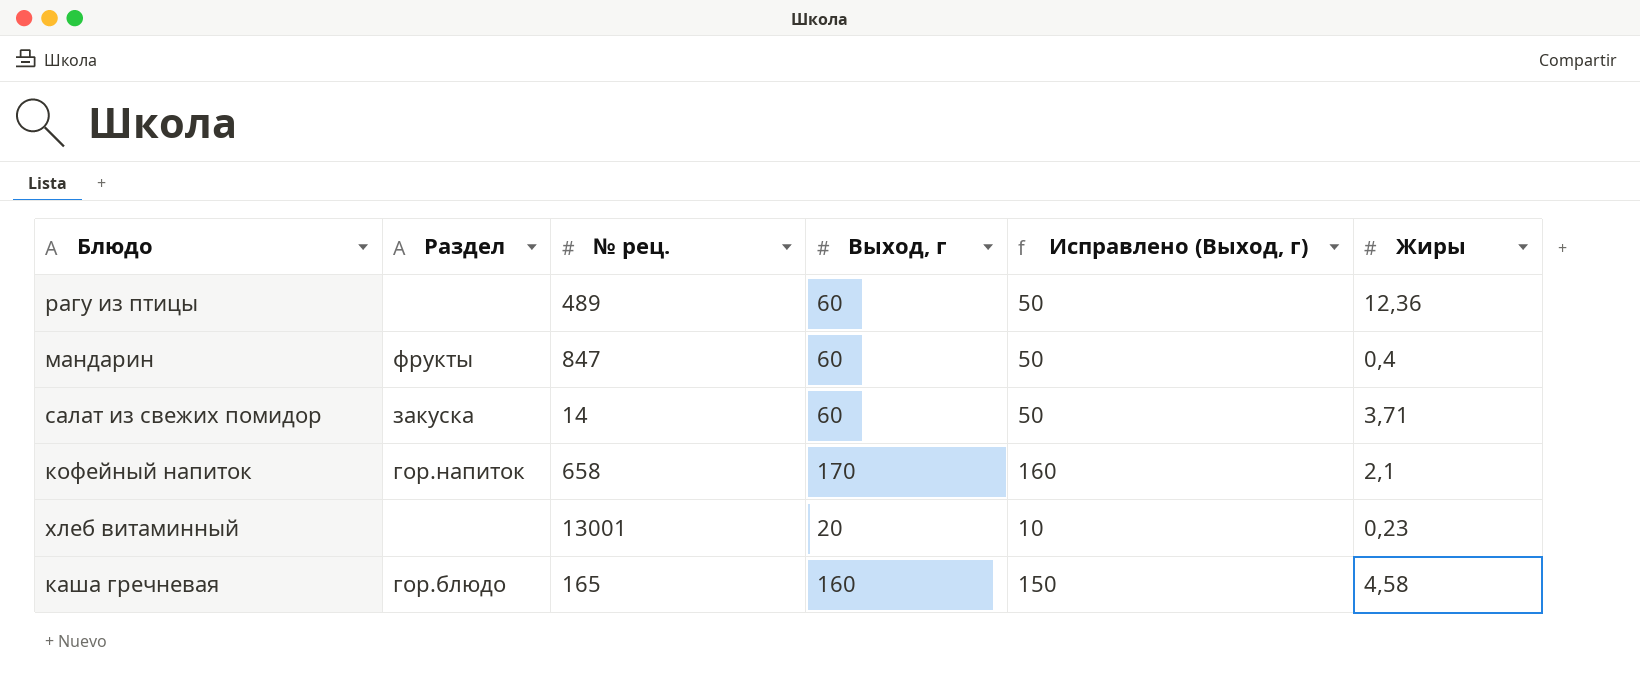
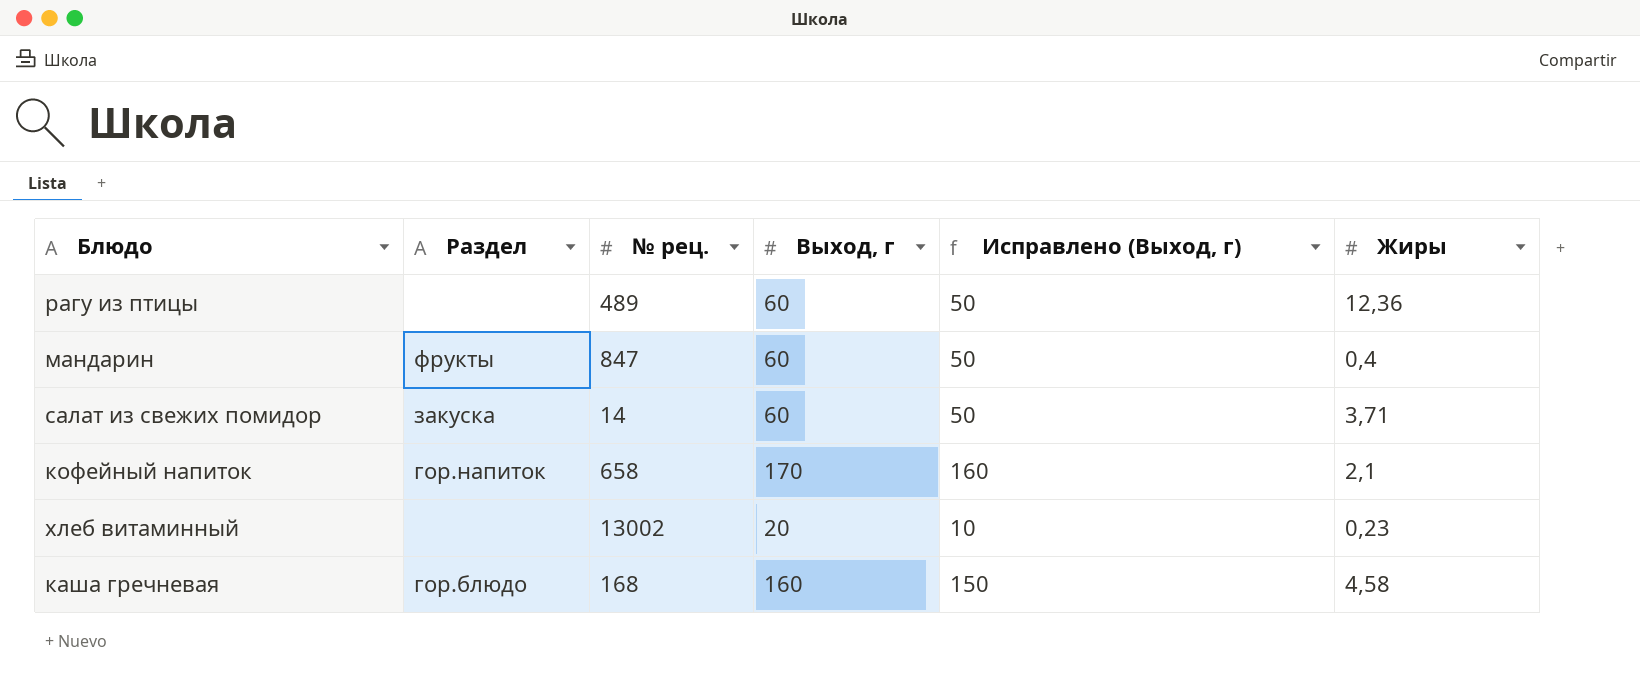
хлеб витаминный | № рец.: 13001 -> 13002
каша гречневая | № рец.: 165 -> 168

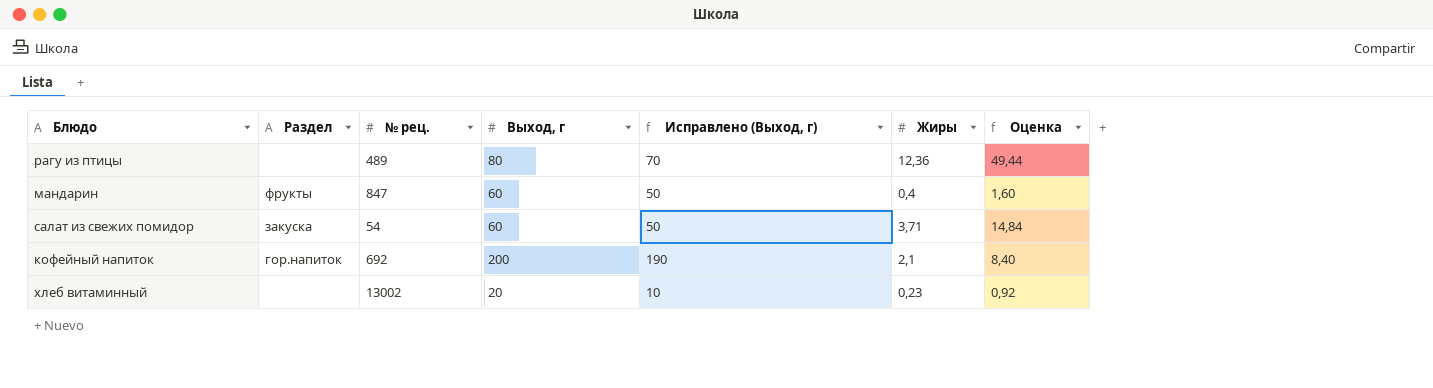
column Оценка | formula: none -> [Жиры] * 4
row каша гречневая: гор.блюдо | 168 | 160 | 150 | 4,58 -> none
рагу из птицы | Выход, г: 60 -> 80
рагу из птицы | Исправлено (Выход, г): 50 -> 70
салат из свежих помидор | № рец.: 14 -> 54
кофейный напиток | № рец.: 658 -> 692
кофейный напиток | Выход, г: 170 -> 200
кофейный напиток | Исправлено (Выход, г): 160 -> 190

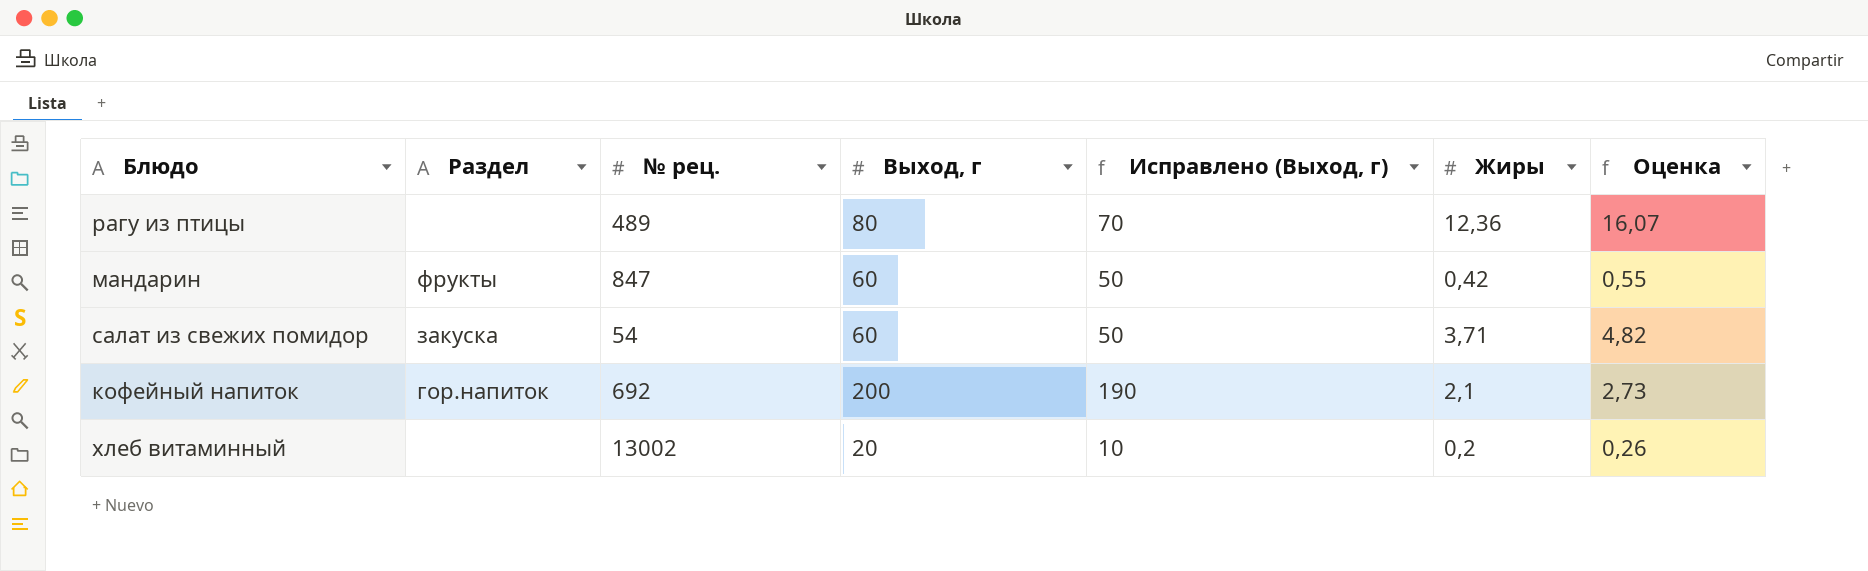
column Оценка | formula: [Жиры] * 4 -> [Жиры] * 1,3
мандарин | Жиры: 0,4 -> 0,42
хлеб витаминный | Жиры: 0,23 -> 0,2

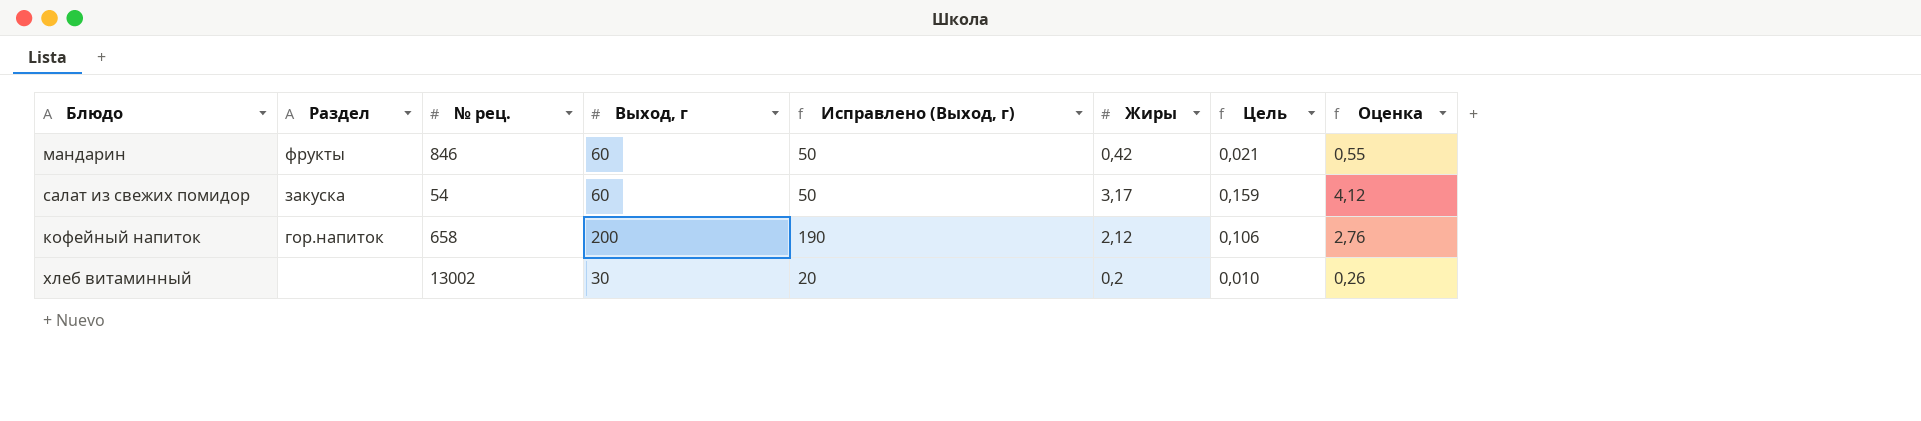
column Цель | formula: none -> [Жиры] * 0,05
row рагу из птицы: none | 489 | 80 | 70 | 12,36 | 16,07 -> none
мандарин | № рец.: 847 -> 846
салат из свежих помидор | Жиры: 3,71 -> 3,17
салат из свежих помидор | Оценка: 4,82 -> 4,12
кофейный напиток | № рец.: 692 -> 658
кофейный напиток | Жиры: 2,1 -> 2,12
кофейный напиток | Оценка: 2,73 -> 2,76
хлеб витаминный | Выход, г: 20 -> 30
хлеб витаминный | Исправлено (Выход, г): 10 -> 20

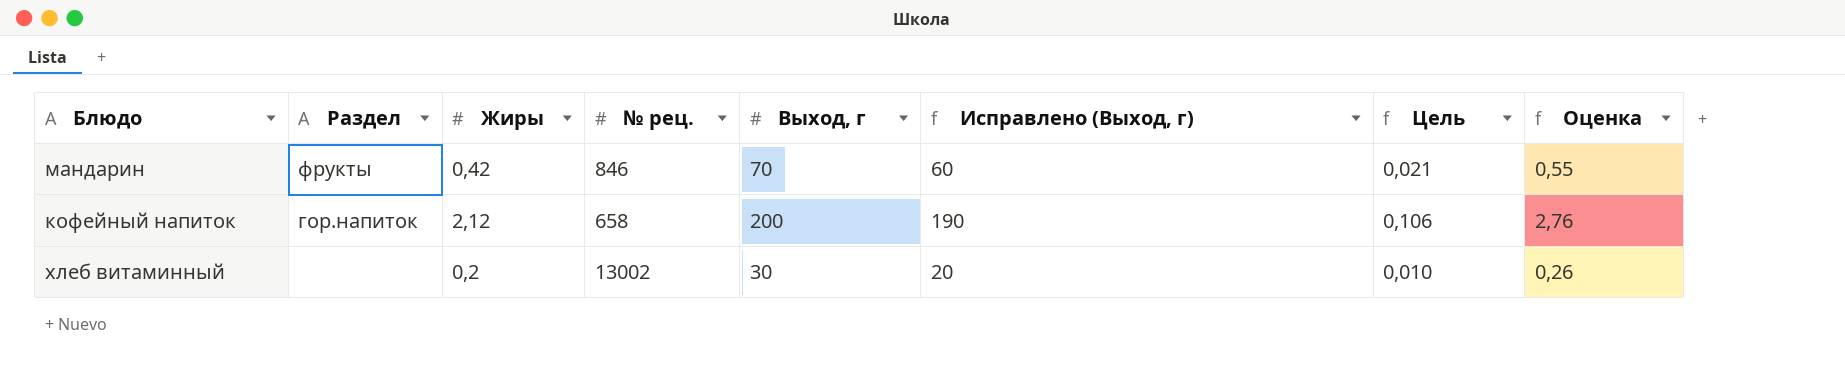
column Жиры | position: 6 -> 3
row салат из свежих помидор: закуска | 54 | 60 | 50 | 3,17 | 0,159 | 4,12 -> none
мандарин | Выход, г: 60 -> 70
мандарин | Исправлено (Выход, г): 50 -> 60

